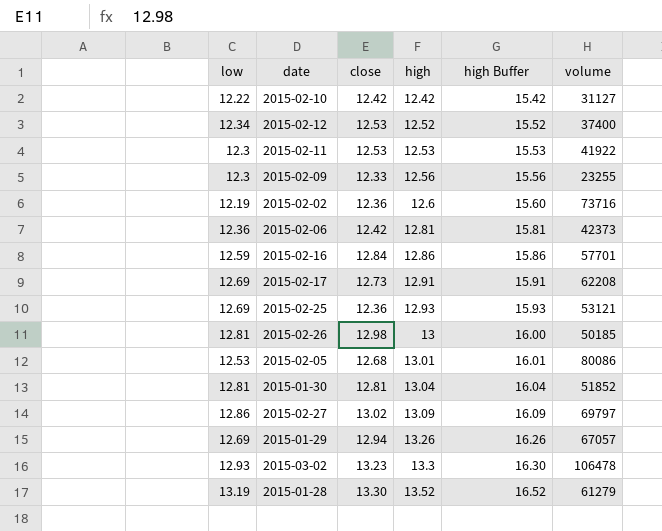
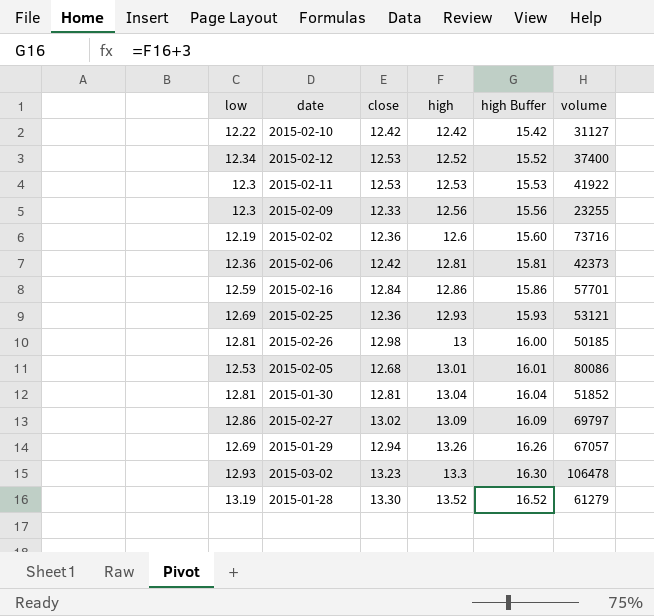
row 2015-02-17: 12.69 | 12.73 | 12.91 | 15.91 | 62208 -> none

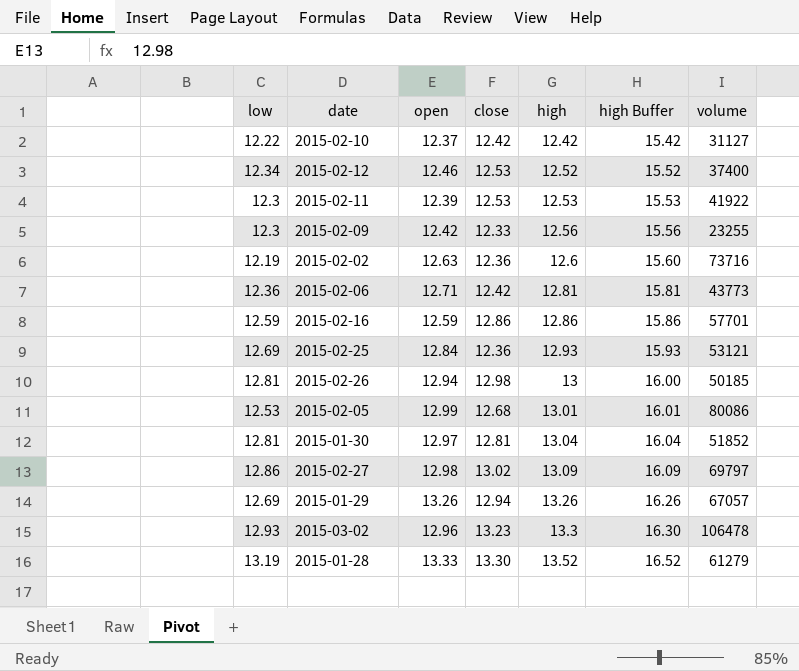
column open | position: none -> 3
2015-02-06 | volume: 42373 -> 43773
2015-02-16 | close: 12.84 -> 12.86

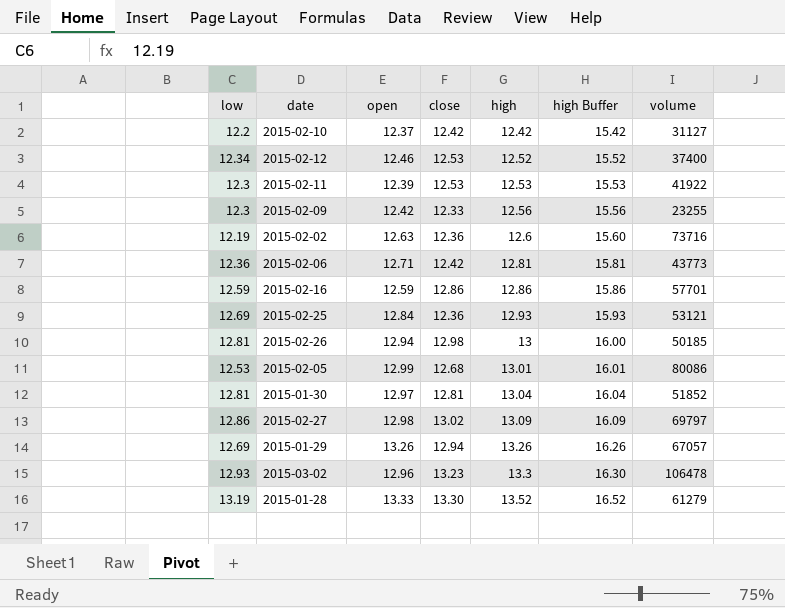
2015-02-10 | low: 12.22 -> 12.2

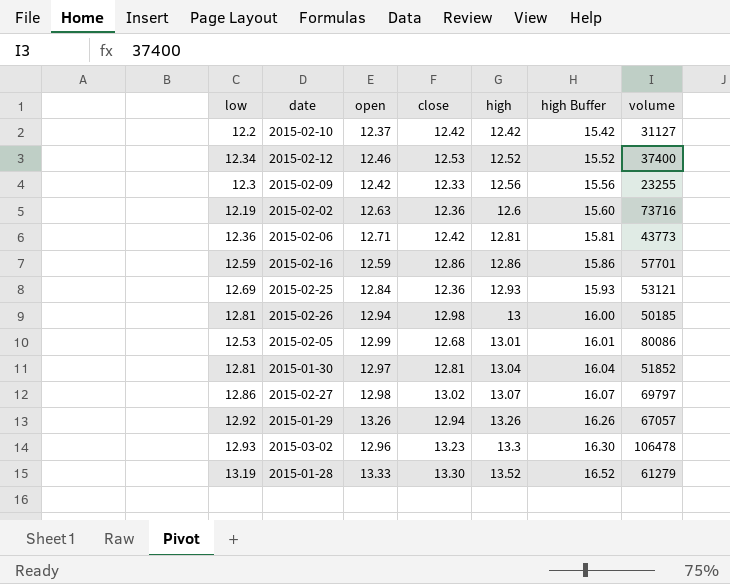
row 2015-02-11: 12.3 | 12.39 | 12.53 | 12.53 | 15.53 | 41922 -> none
2015-02-27 | high: 13.09 -> 13.07
2015-02-27 | high Buffer: 16.09 -> 16.07
2015-01-29 | low: 12.69 -> 12.92

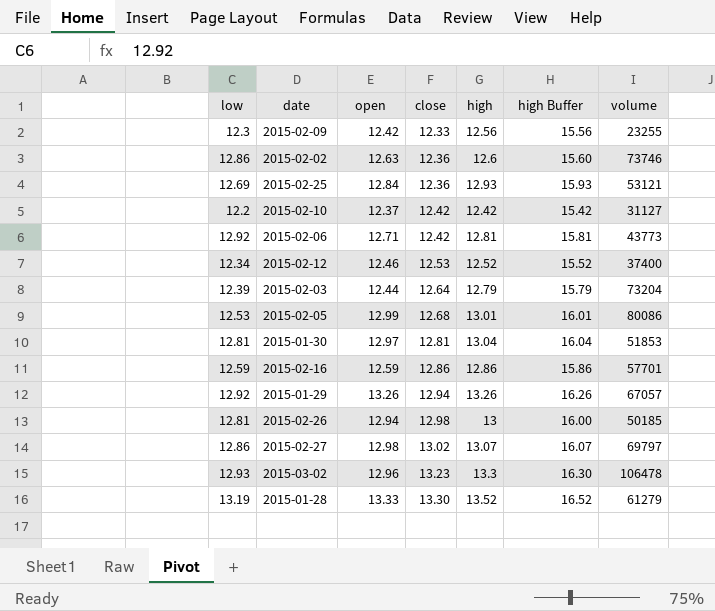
row order: high ascending -> close ascending
2015-02-02 | low: 12.19 -> 12.86
2015-02-02 | volume: 73716 -> 73746
2015-02-06 | low: 12.36 -> 12.92
row 2015-02-03: none -> 12.39 | 12.44 | 12.64 | 12.79 | 15.79 | 73204
2015-01-30 | volume: 51852 -> 51853

